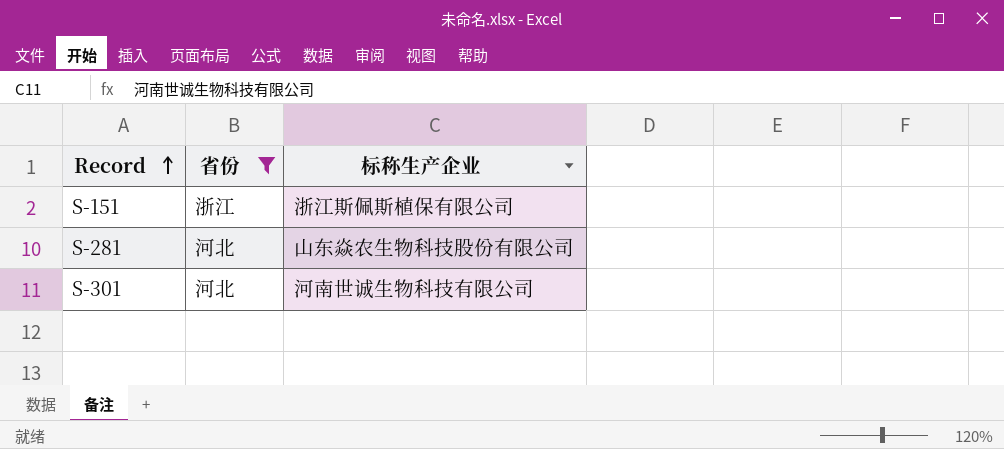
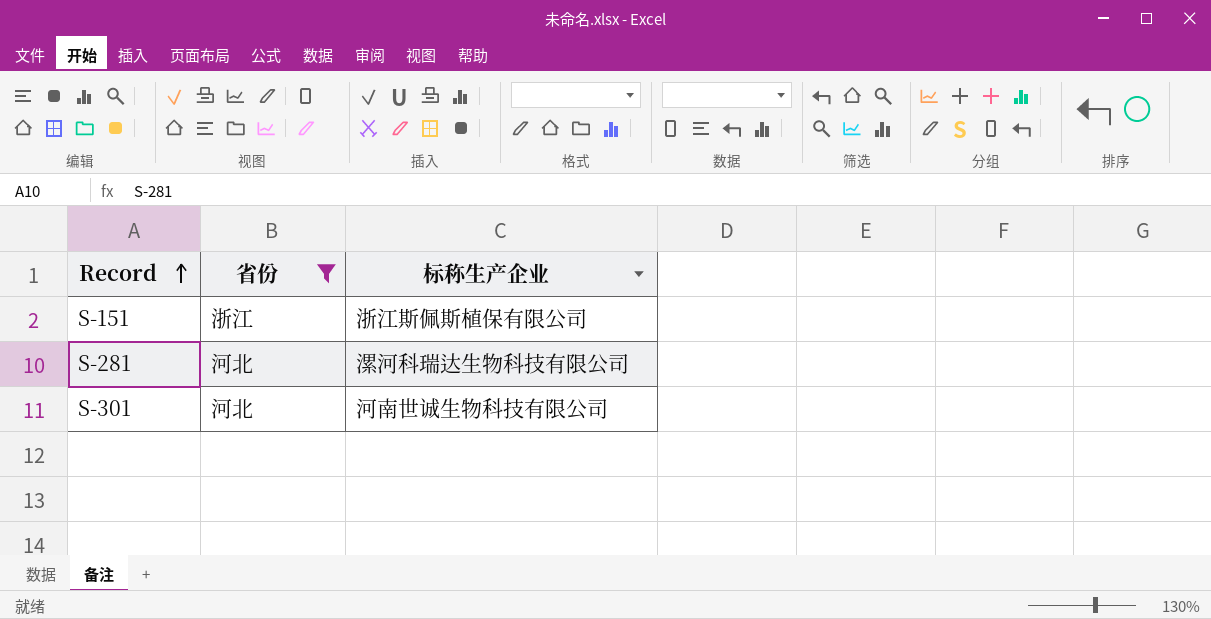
S-281 | 标称生产企业: 山东焱农生物科技股份有限公司 -> 漯河科瑞达生物科技有限公司

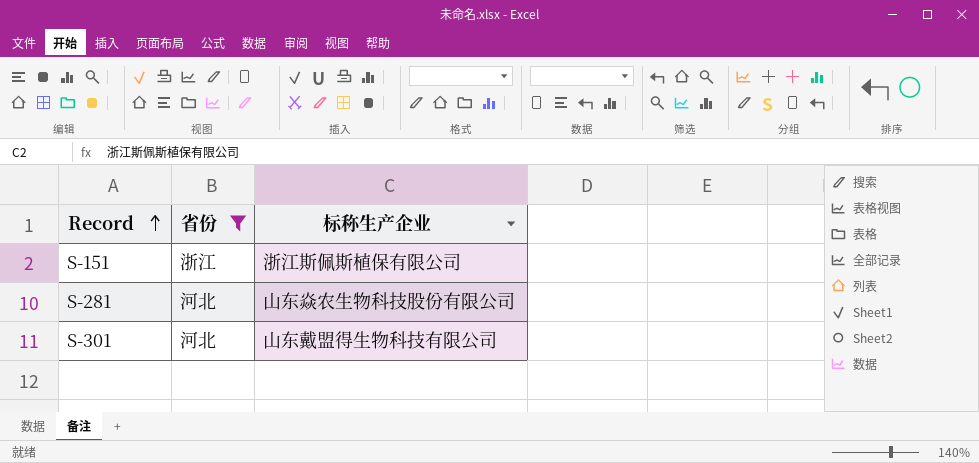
S-281 | 标称生产企业: 漯河科瑞达生物科技有限公司 -> 山东焱农生物科技股份有限公司
S-301 | 标称生产企业: 河南世诚生物科技有限公司 -> 山东戴盟得生物科技有限公司

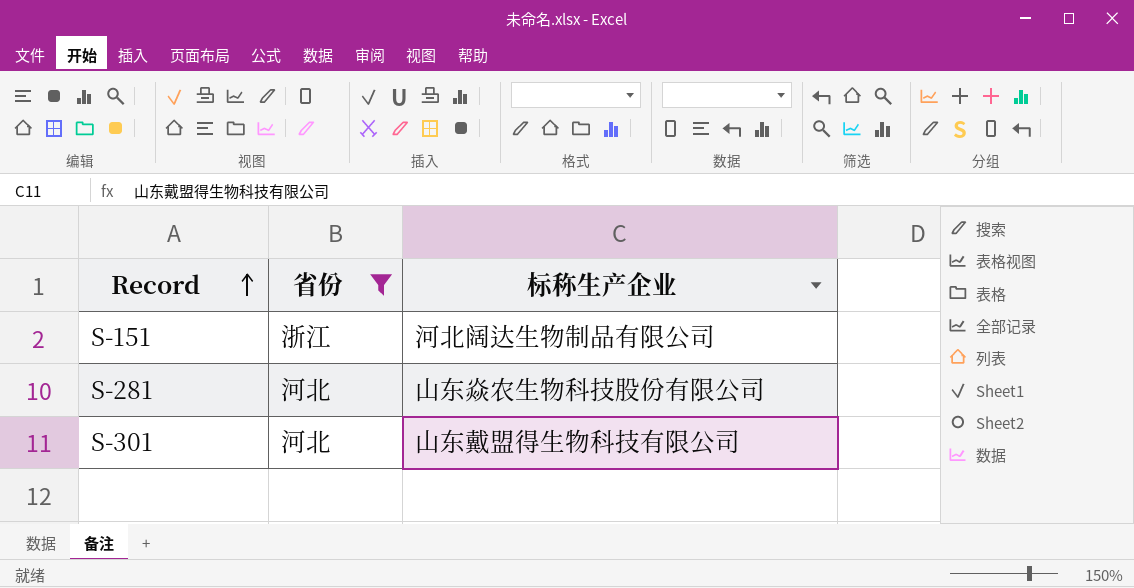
S-151 | 标称生产企业: 浙江斯佩斯植保有限公司 -> 河北阔达生物制品有限公司

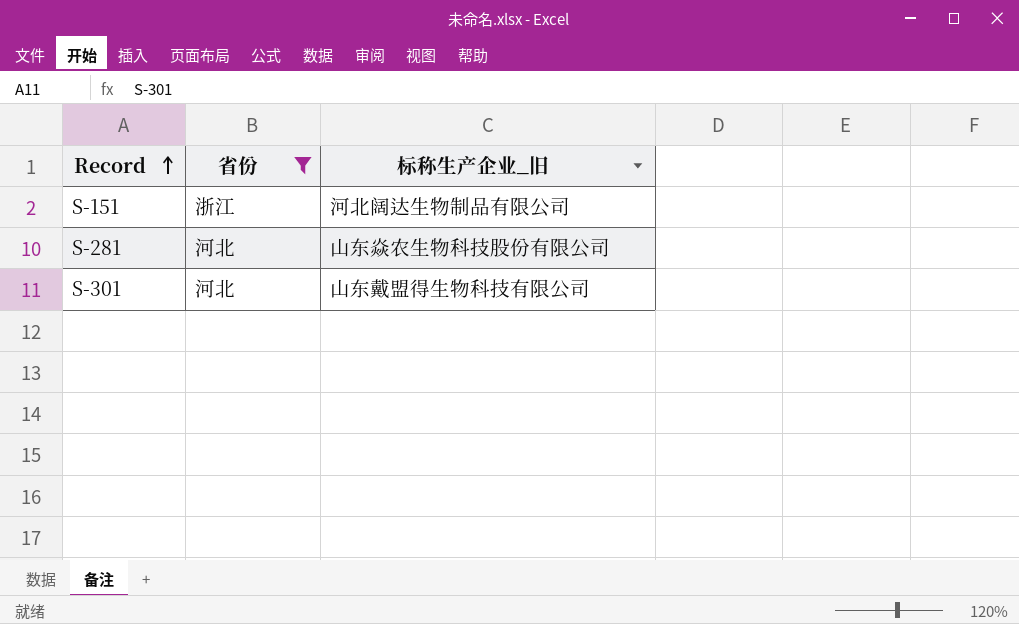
column name: 标称生产企业 -> 标称生产企业_旧

